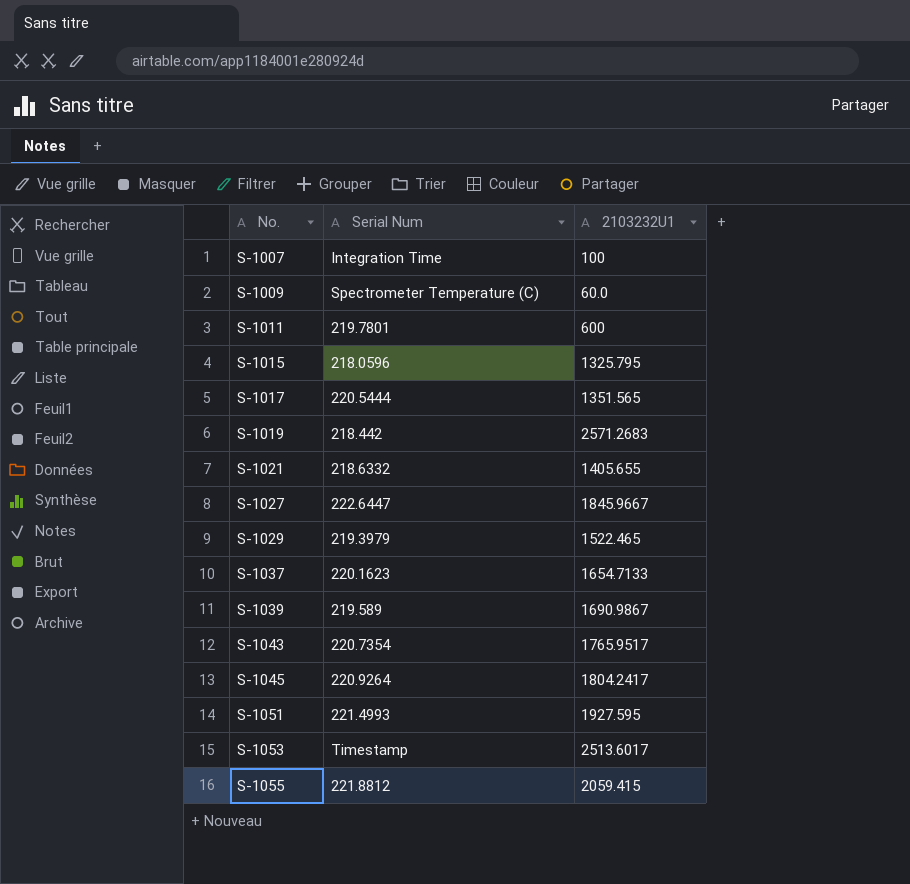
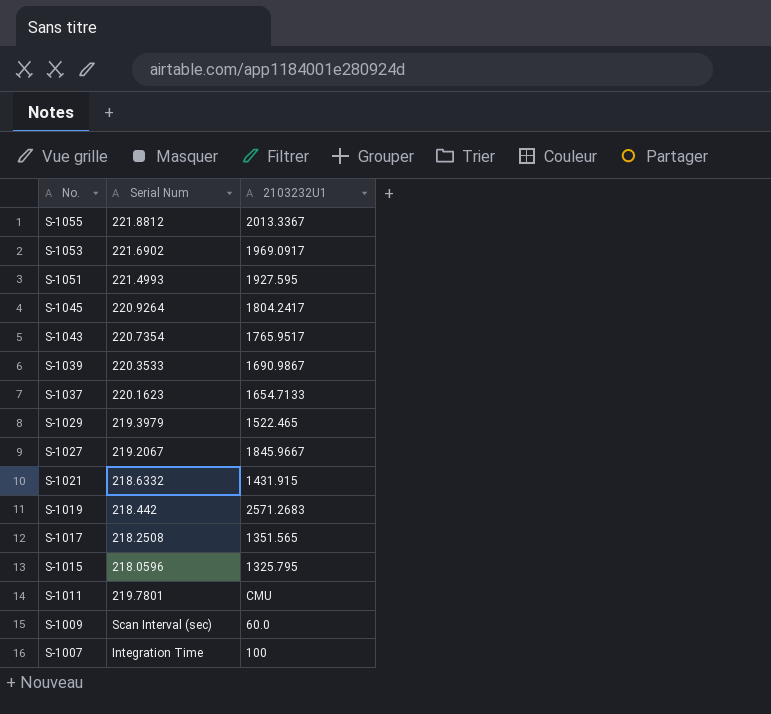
row order: No. ascending -> No. descending
S-1055 | 2103232U1: 2059.415 -> 2013.3367
S-1053 | Serial Num: Timestamp -> 221.6902
S-1053 | 2103232U1: 2513.6017 -> 1969.0917
S-1039 | Serial Num: 219.589 -> 220.3533
S-1027 | Serial Num: 222.6447 -> 219.2067
S-1021 | 2103232U1: 1405.655 -> 1431.915
S-1017 | Serial Num: 220.5444 -> 218.2508
S-1011 | 2103232U1: 600 -> CMU
S-1009 | Serial Num: Spectrometer Temperature (C) -> Scan Interval (sec)

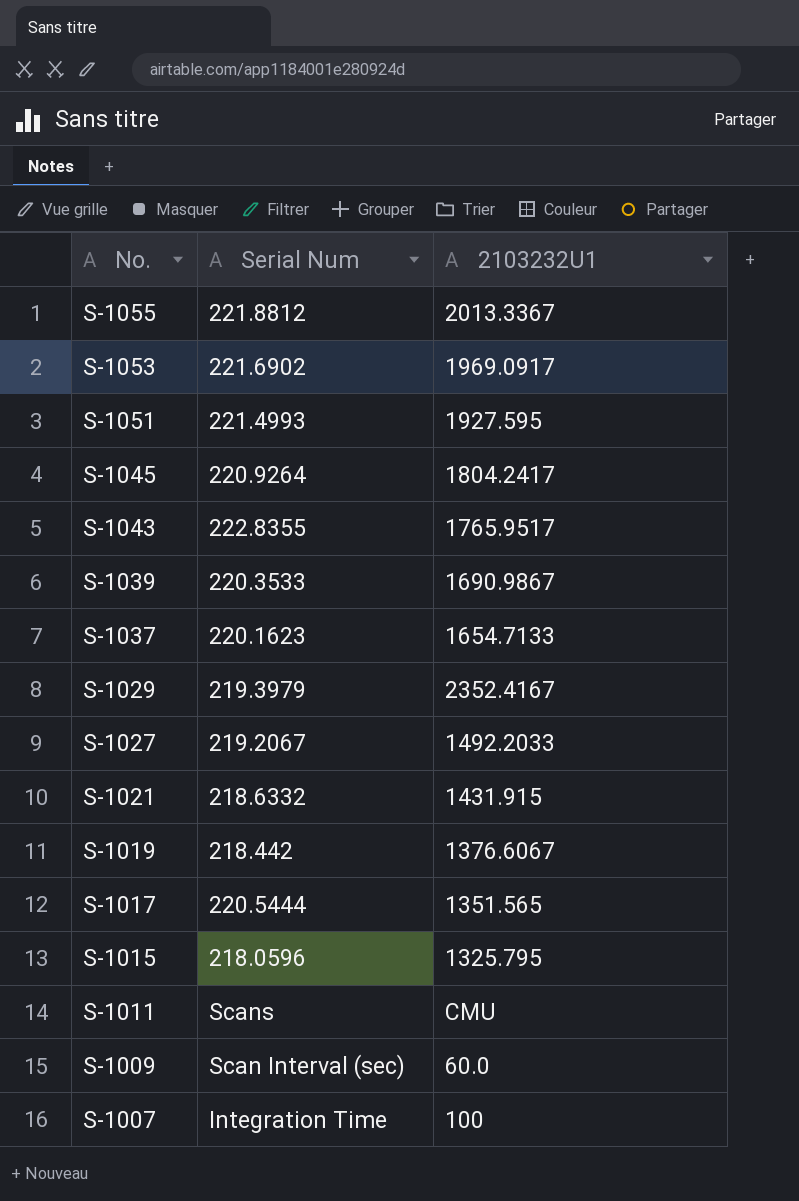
S-1043 | Serial Num: 220.7354 -> 222.8355
S-1029 | 2103232U1: 1522.465 -> 2352.4167
S-1027 | 2103232U1: 1845.9667 -> 1492.2033
S-1019 | 2103232U1: 2571.2683 -> 1376.6067
S-1017 | Serial Num: 218.2508 -> 220.5444
S-1011 | Serial Num: 219.7801 -> Scans

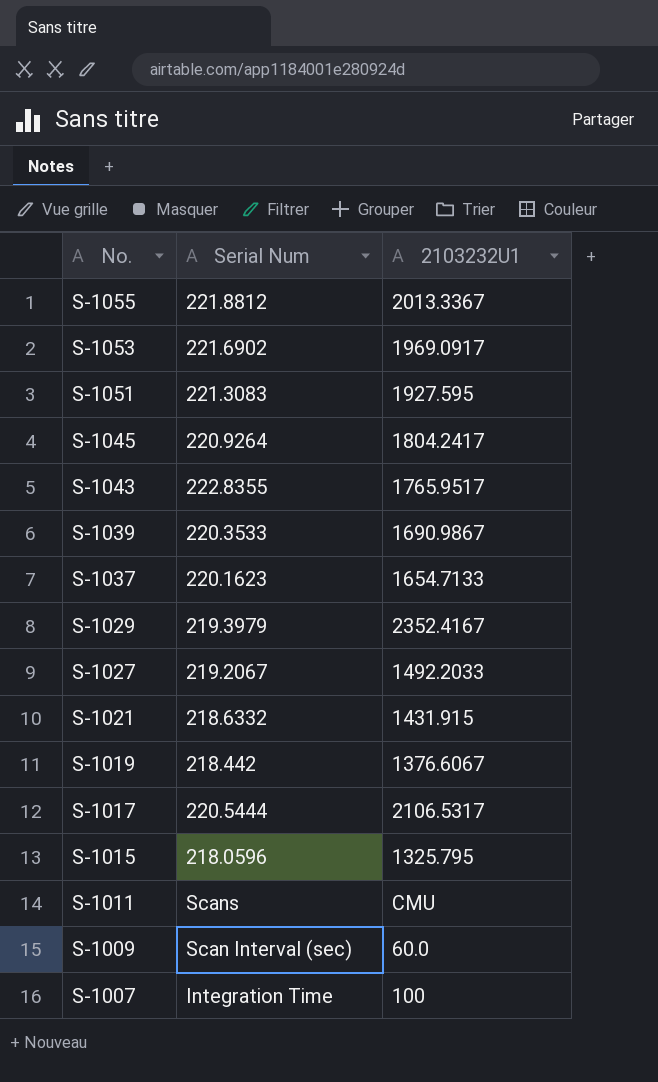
S-1051 | Serial Num: 221.4993 -> 221.3083
S-1017 | 2103232U1: 1351.565 -> 2106.5317

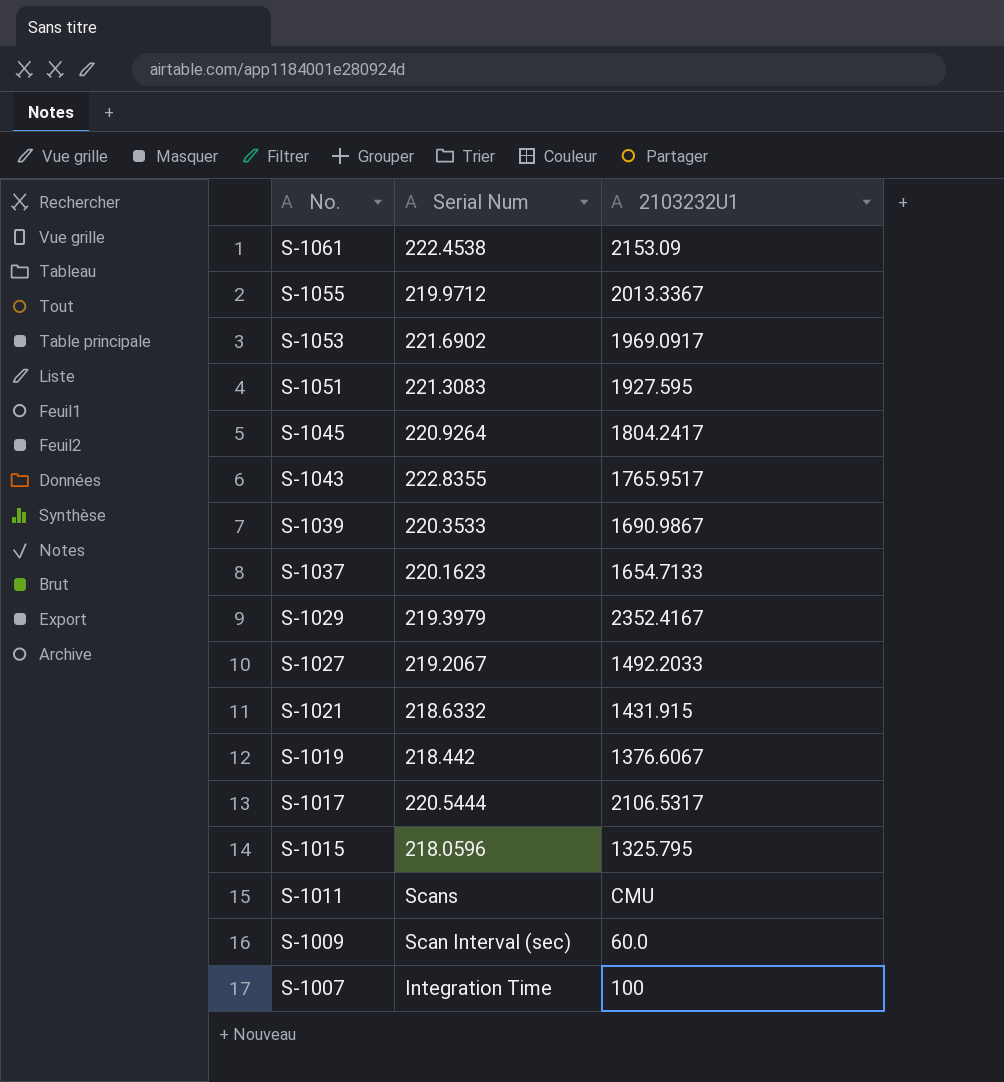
row S-1061: none -> 222.4538 | 2153.09
S-1055 | Serial Num: 221.8812 -> 219.9712

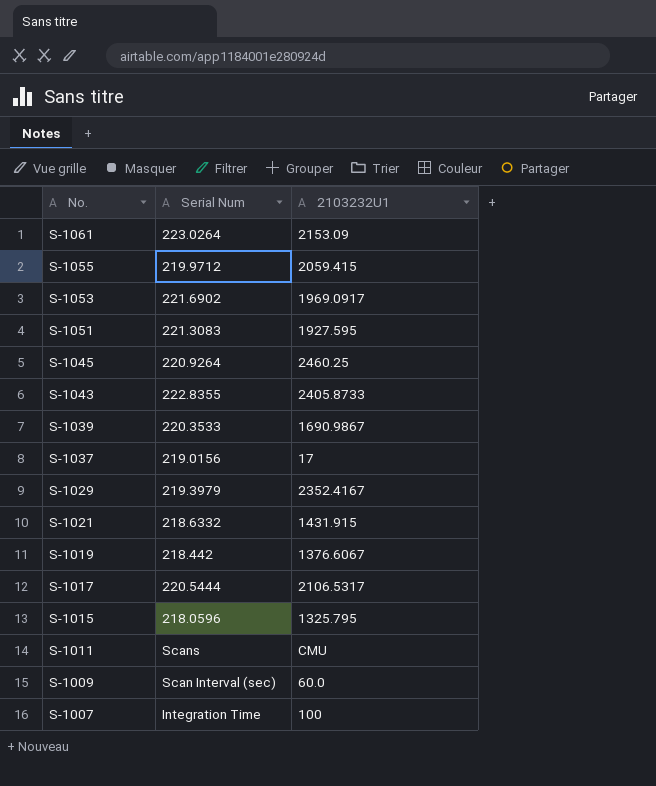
row S-1027: 219.2067 | 1492.2033 -> none
S-1061 | Serial Num: 222.4538 -> 223.0264
S-1055 | 2103232U1: 2013.3367 -> 2059.415
S-1045 | 2103232U1: 1804.2417 -> 2460.25
S-1043 | 2103232U1: 1765.9517 -> 2405.8733
S-1037 | Serial Num: 220.1623 -> 219.0156
S-1037 | 2103232U1: 1654.7133 -> 17

